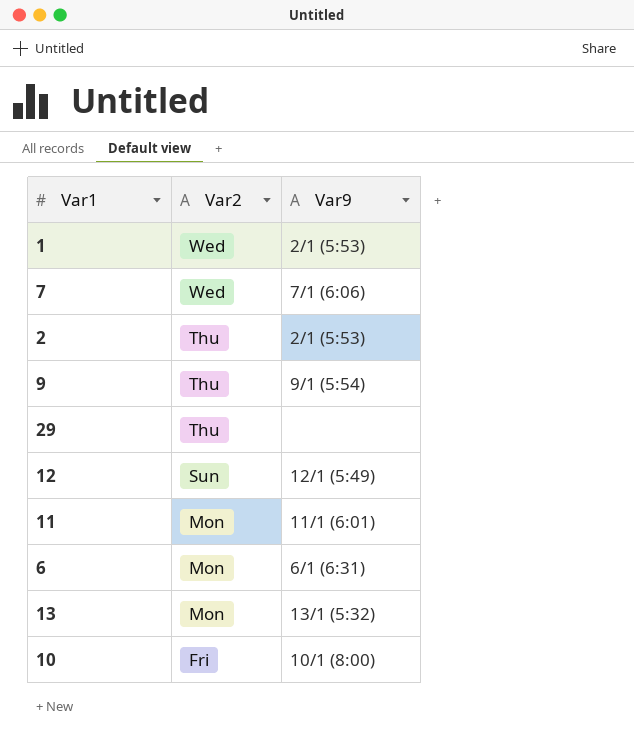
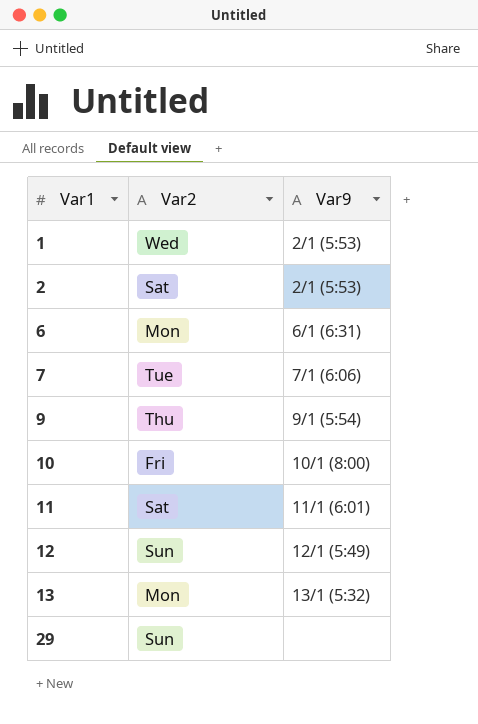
row order: Var2 descending -> Var1 ascending
2 | Var2: Thu -> Sat
7 | Var2: Wed -> Tue
11 | Var2: Mon -> Sat
29 | Var2: Thu -> Sun

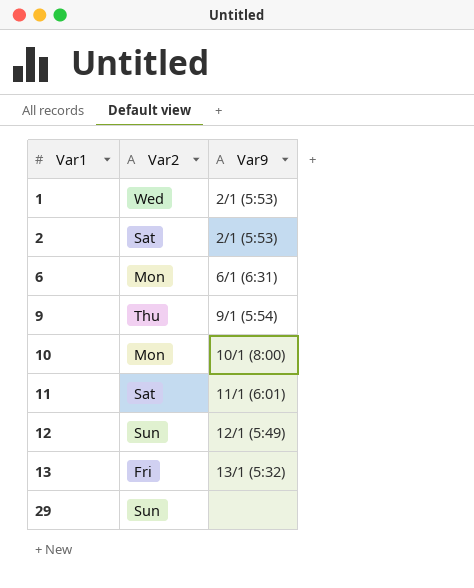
row 7: Tue | 7/1 (6:06) -> none
10 | Var2: Fri -> Mon
13 | Var2: Mon -> Fri

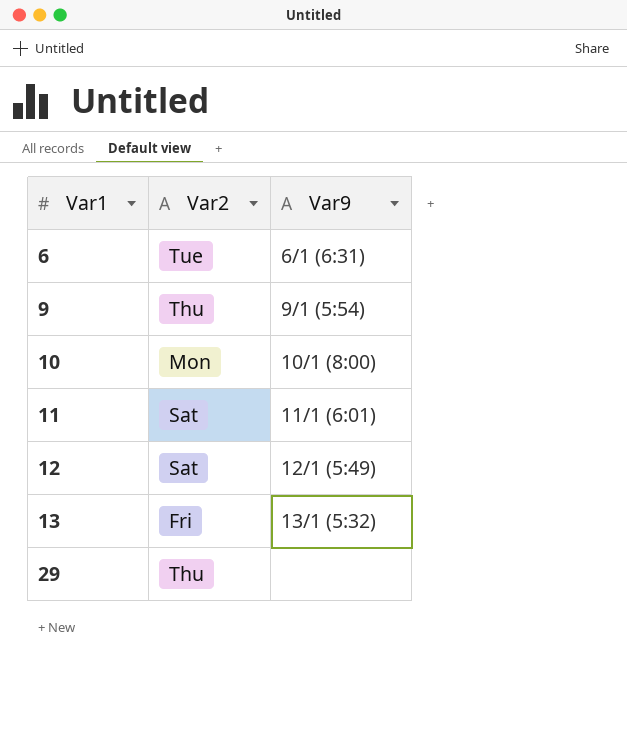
row 1: Wed | 2/1 (5:53) -> none
row 2: Sat | 2/1 (5:53) -> none
6 | Var2: Mon -> Tue
12 | Var2: Sun -> Sat
29 | Var2: Sun -> Thu

